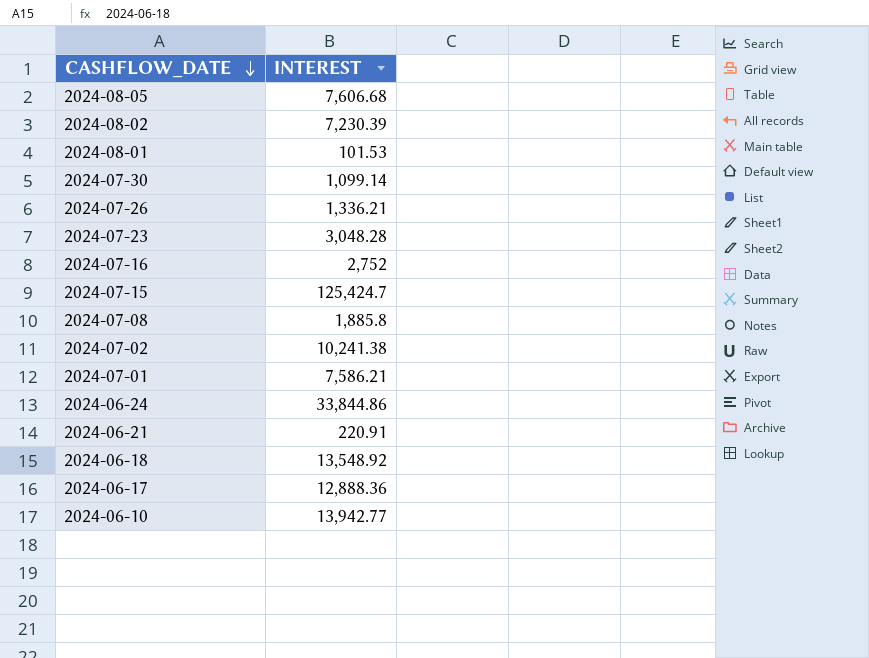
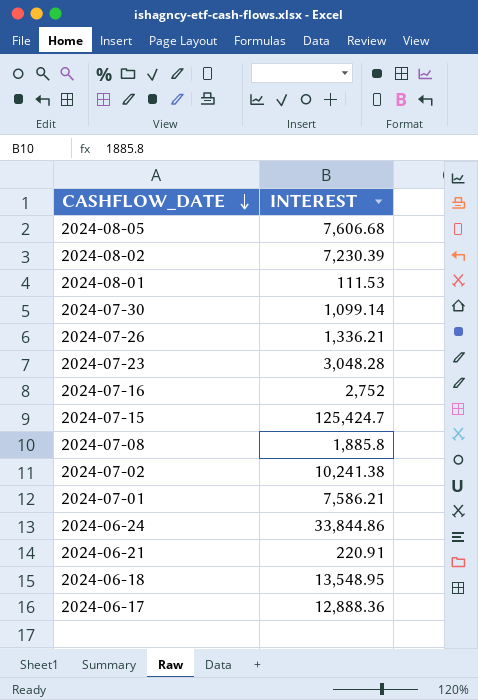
row 2024-06-10: 13,942.77 -> none
2024-08-01 | INTEREST: 101.53 -> 111.53
2024-06-18 | INTEREST: 13,548.92 -> 13,548.95

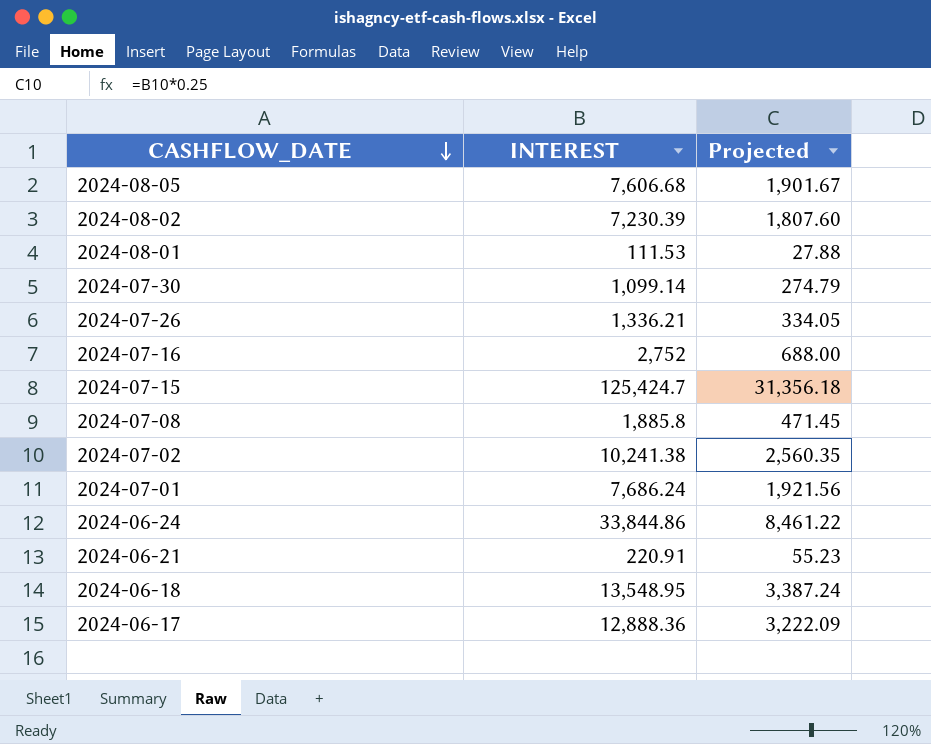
column Projected | formula: none -> [INTEREST] * 0.25
row 2024-07-23: 3,048.28 -> none
2024-07-01 | INTEREST: 7,586.21 -> 7,686.24

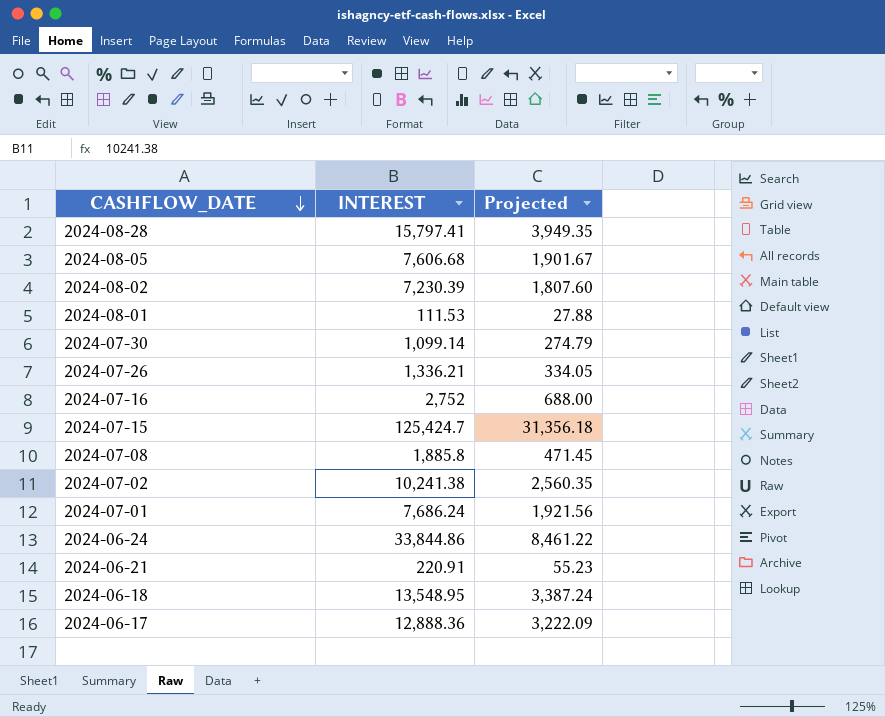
row 2024-08-28: none -> 15,797.41 | 3,949.35

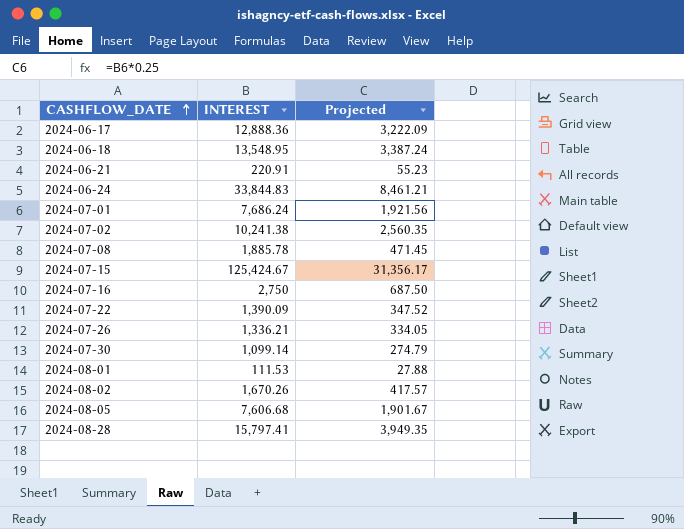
row order: CASHFLOW_DATE descending -> CASHFLOW_DATE ascending
2024-06-24 | INTEREST: 33,844.86 -> 33,844.83
2024-06-24 | Projected: 8,461.22 -> 8,461.21
2024-07-08 | INTEREST: 1,885.8 -> 1,885.78
2024-07-15 | INTEREST: 125,424.7 -> 125,424.67
2024-07-15 | Projected: 31,356.18 -> 31,356.17
2024-07-16 | INTEREST: 2,752 -> 2,750
2024-07-16 | Projected: 688.00 -> 687.50
row 2024-07-22: none -> 1,390.09 | 347.52
2024-08-02 | INTEREST: 7,230.39 -> 1,670.26
2024-08-02 | Projected: 1,807.60 -> 417.57

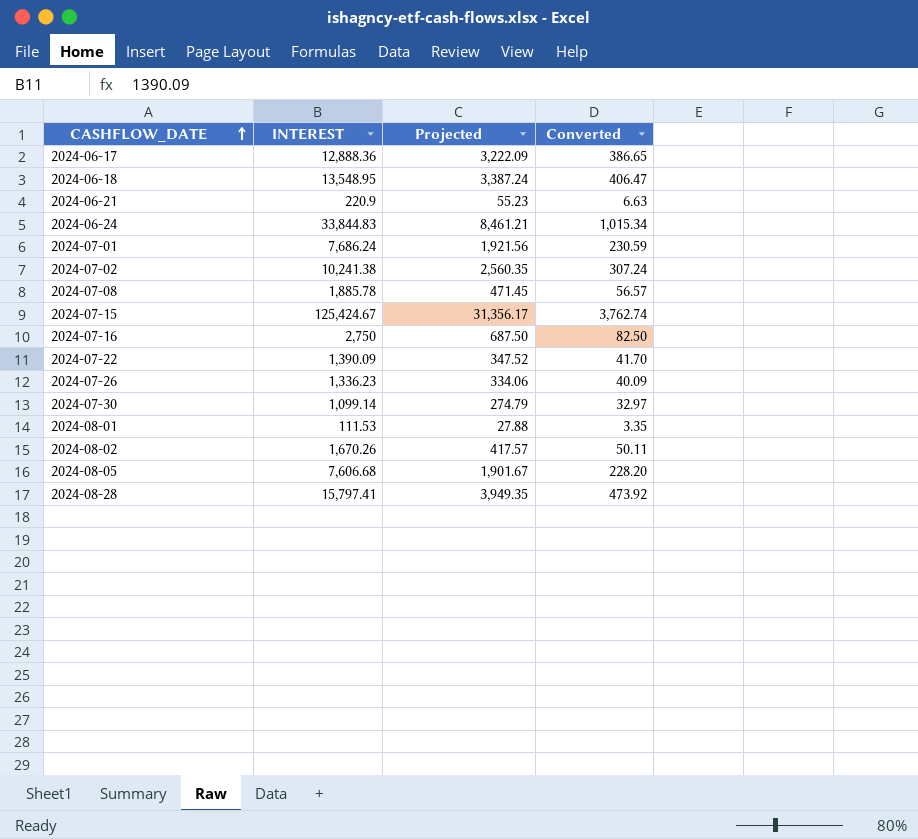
column Converted | formula: none -> [INTEREST] * 0.03
2024-06-21 | INTEREST: 220.91 -> 220.9
2024-07-26 | INTEREST: 1,336.21 -> 1,336.23
2024-07-26 | Projected: 334.05 -> 334.06

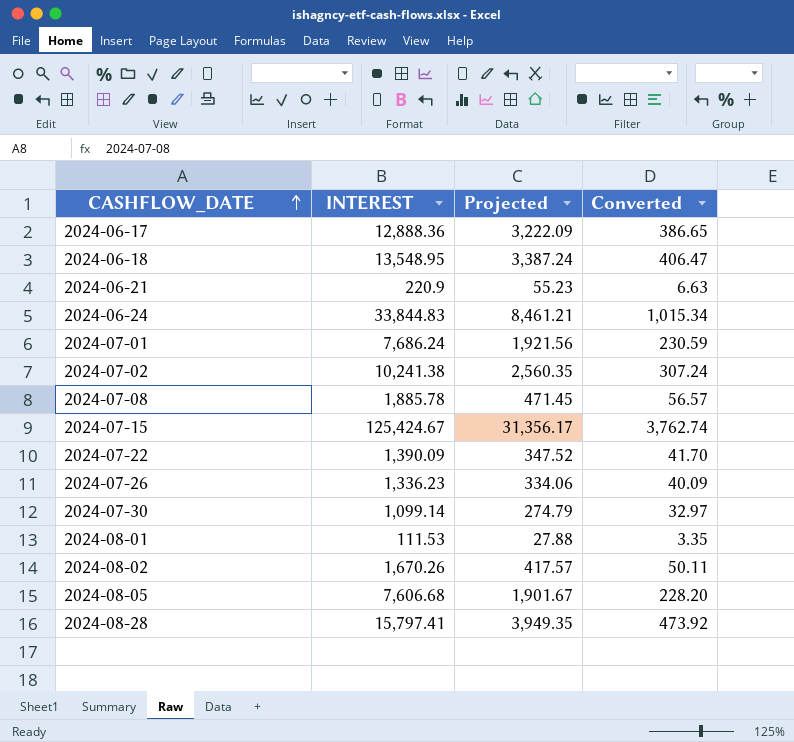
row 2024-07-16: 2,750 | 687.50 | 82.50 -> none

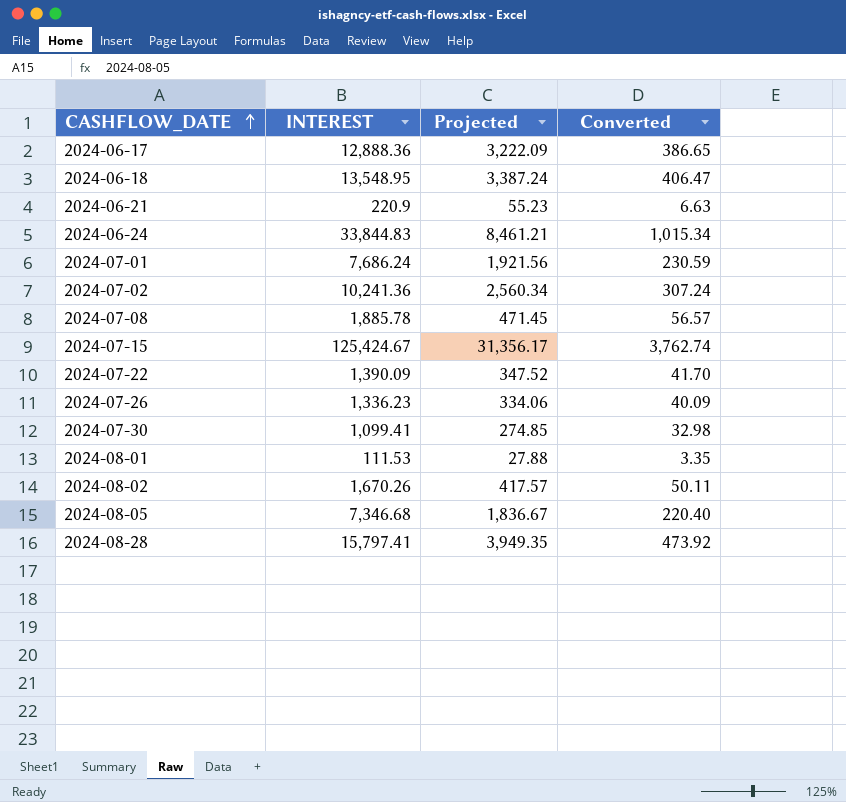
2024-07-02 | INTEREST: 10,241.38 -> 10,241.36
2024-07-02 | Projected: 2,560.35 -> 2,560.34
2024-07-30 | INTEREST: 1,099.14 -> 1,099.41
2024-07-30 | Projected: 274.79 -> 274.85
2024-07-30 | Converted: 32.97 -> 32.98
2024-08-05 | INTEREST: 7,606.68 -> 7,346.68
2024-08-05 | Projected: 1,901.67 -> 1,836.67
2024-08-05 | Converted: 228.20 -> 220.40

